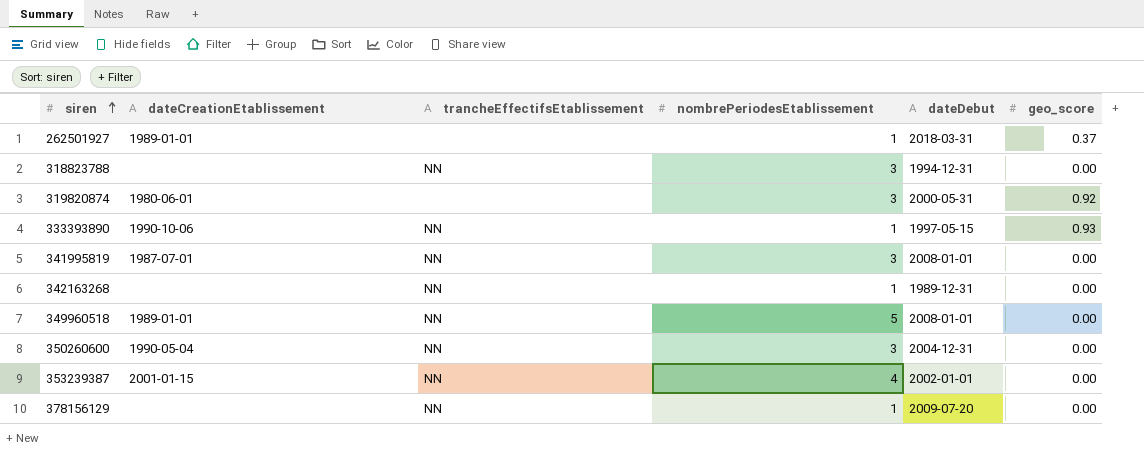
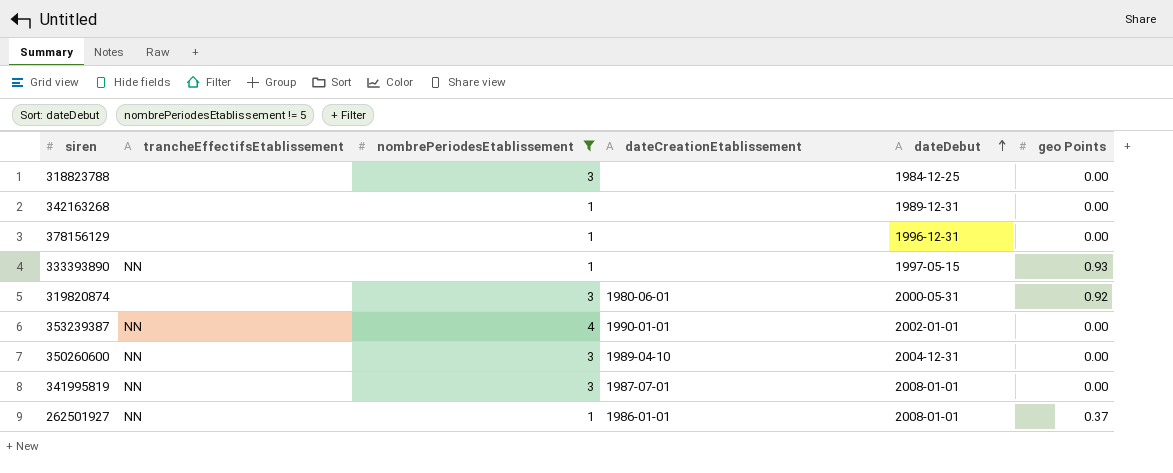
filter: none -> nombrePeriodesEtablissement != 5
row order: siren ascending -> dateDebut ascending
column dateCreationEtablissement | position: 2 -> 4
column name: geo_score -> geo Points
318823788 | trancheEffectifsEtablissement: NN -> none
318823788 | dateDebut: 1994-12-31 -> 1984-12-25
342163268 | trancheEffectifsEtablissement: NN -> none
378156129 | trancheEffectifsEtablissement: NN -> none
378156129 | dateDebut: 2009-07-20 -> 1996-12-31
333393890 | dateCreationEtablissement: 1990-10-06 -> none
353239387 | dateCreationEtablissement: 2001-01-15 -> 1990-01-01
350260600 | dateCreationEtablissement: 1990-05-04 -> 1989-04-10
262501927 | trancheEffectifsEtablissement: none -> NN
262501927 | dateCreationEtablissement: 1989-01-01 -> 1986-01-01
262501927 | dateDebut: 2018-03-31 -> 2008-01-01

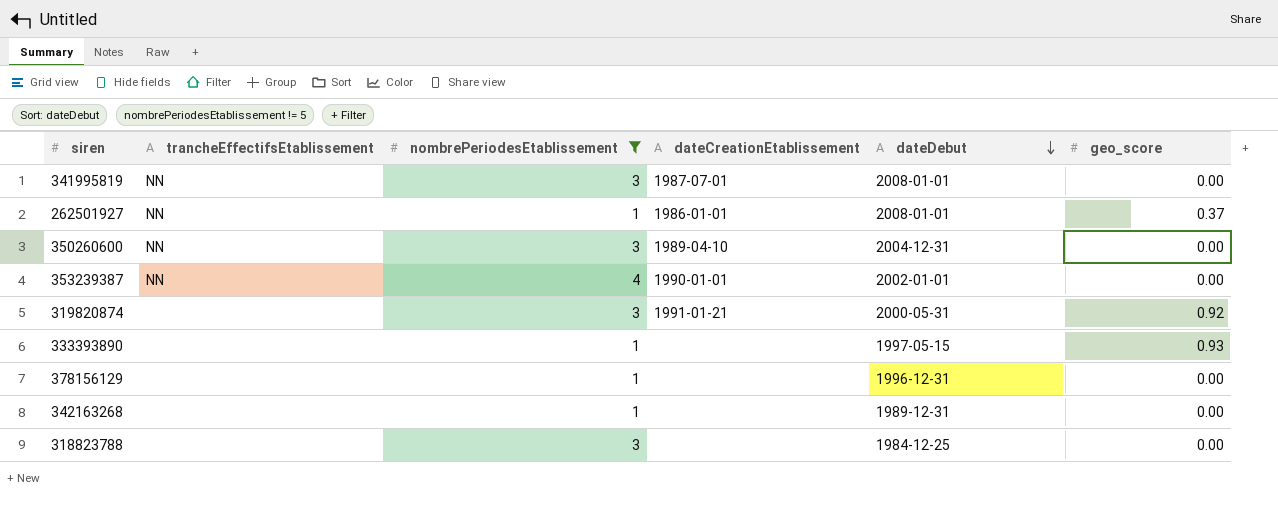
row order: dateDebut ascending -> dateDebut descending
column name: geo Points -> geo_score
319820874 | dateCreationEtablissement: 1980-06-01 -> 1991-01-21
333393890 | trancheEffectifsEtablissement: NN -> none

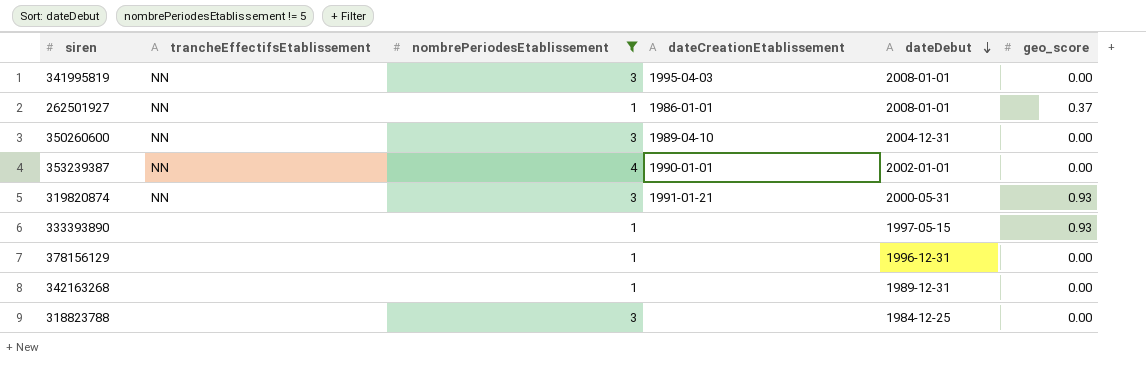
341995819 | dateCreationEtablissement: 1987-07-01 -> 1995-04-03
319820874 | trancheEffectifsEtablissement: none -> NN
319820874 | geo_score: 0.92 -> 0.93

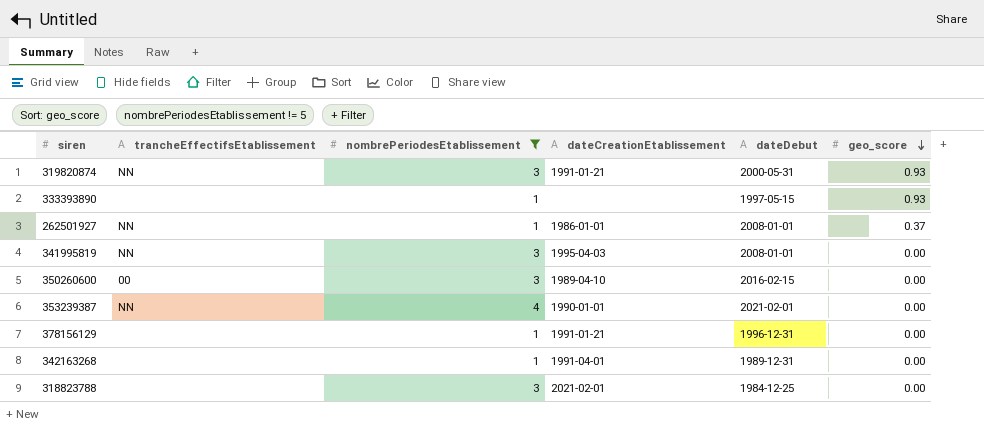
row order: dateDebut descending -> geo_score descending
350260600 | trancheEffectifsEtablissement: NN -> 00
350260600 | dateDebut: 2004-12-31 -> 2016-02-15
353239387 | dateDebut: 2002-01-01 -> 2021-02-01
378156129 | dateCreationEtablissement: none -> 1991-01-21
342163268 | dateCreationEtablissement: none -> 1991-04-01
318823788 | dateCreationEtablissement: none -> 2021-02-01

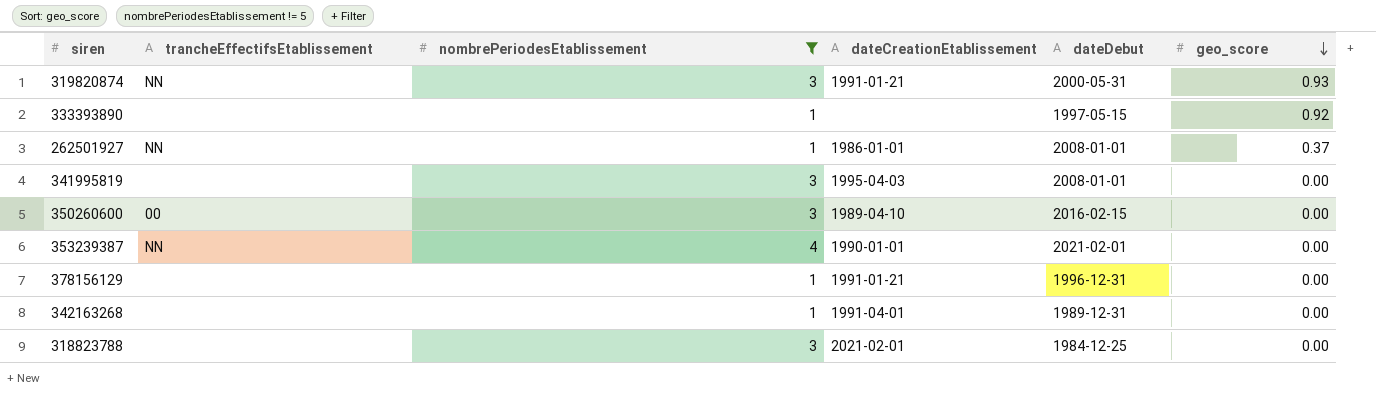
333393890 | geo_score: 0.93 -> 0.92
341995819 | trancheEffectifsEtablissement: NN -> none

